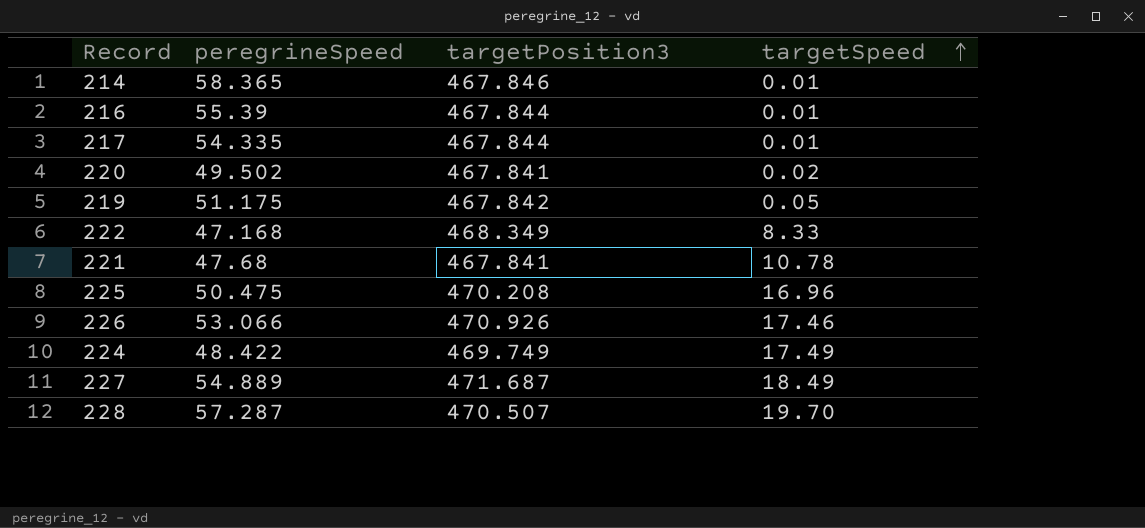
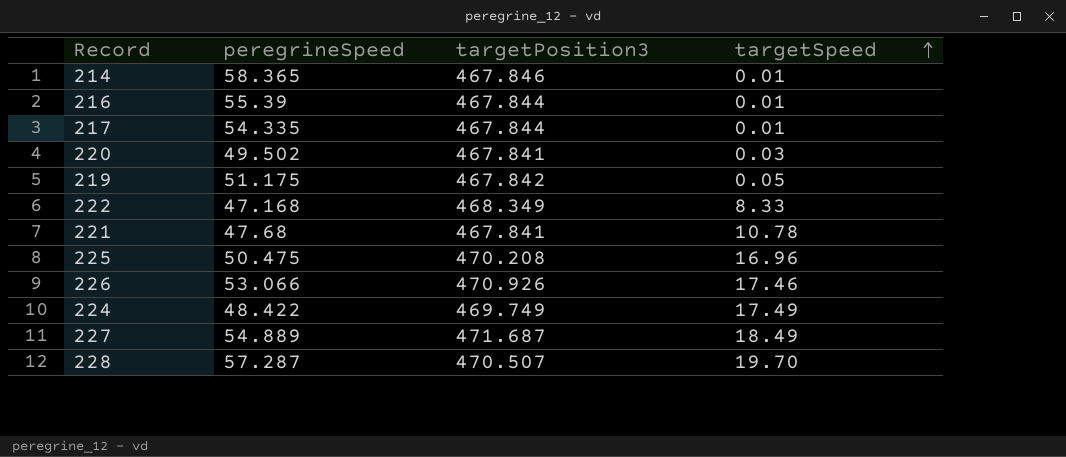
220 | targetSpeed: 0.02 -> 0.03

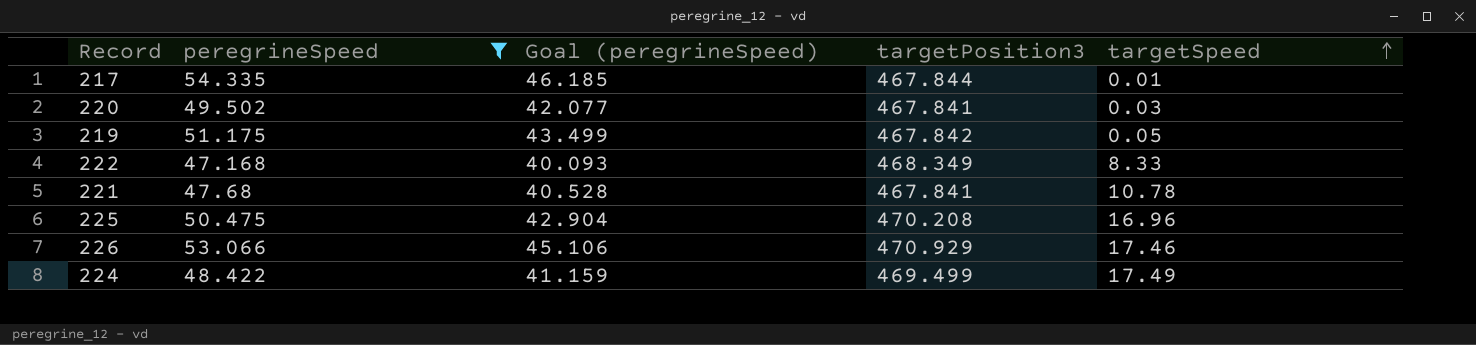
filter: none -> peregrineSpeed <= 54.335
column Goal (peregrineSpeed) | formula: none -> [peregrineSpeed] * 0.85
226 | targetPosition3: 470.926 -> 470.929
224 | targetPosition3: 469.749 -> 469.499

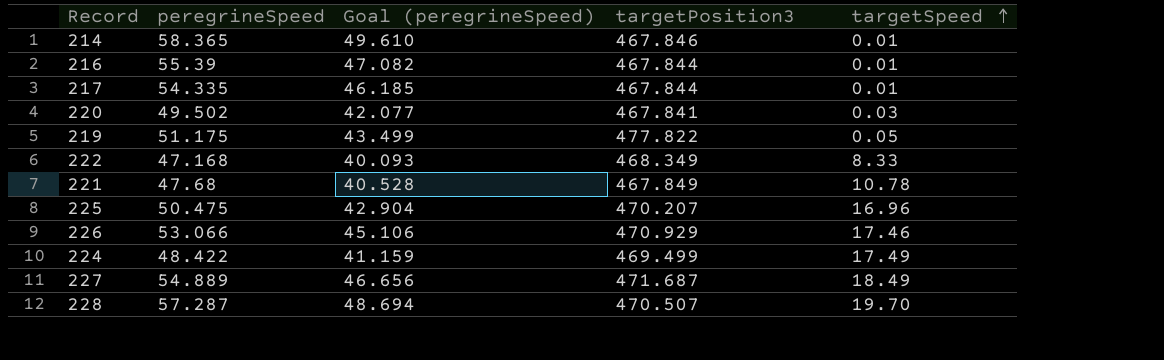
filter: peregrineSpeed <= 54.335 -> none
219 | targetPosition3: 467.842 -> 477.822
221 | targetPosition3: 467.841 -> 467.849
225 | targetPosition3: 470.208 -> 470.207

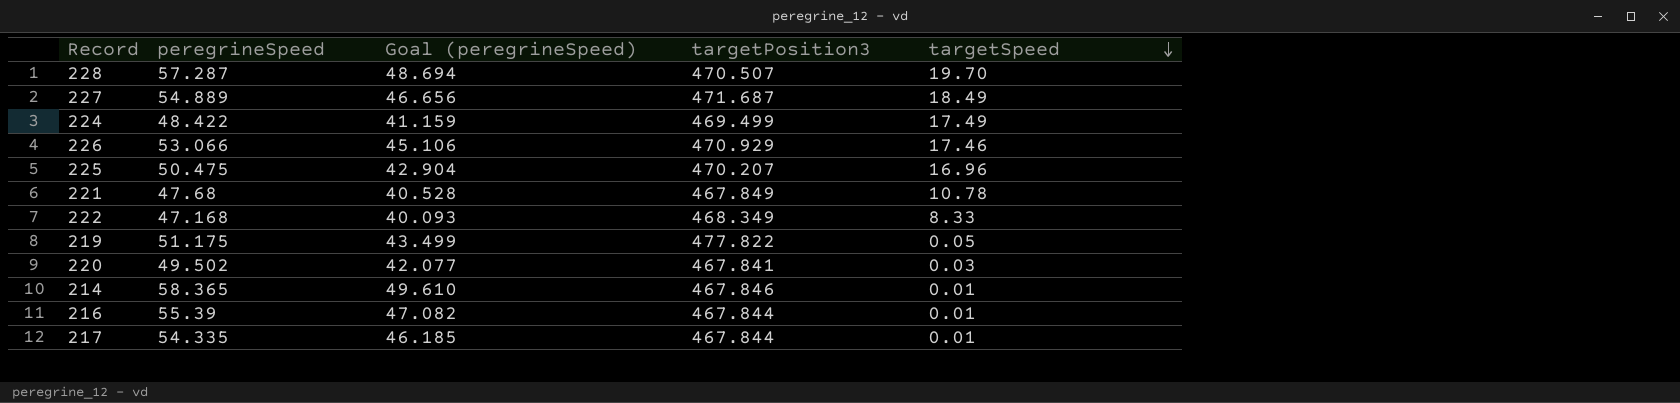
row order: targetSpeed ascending -> targetSpeed descending

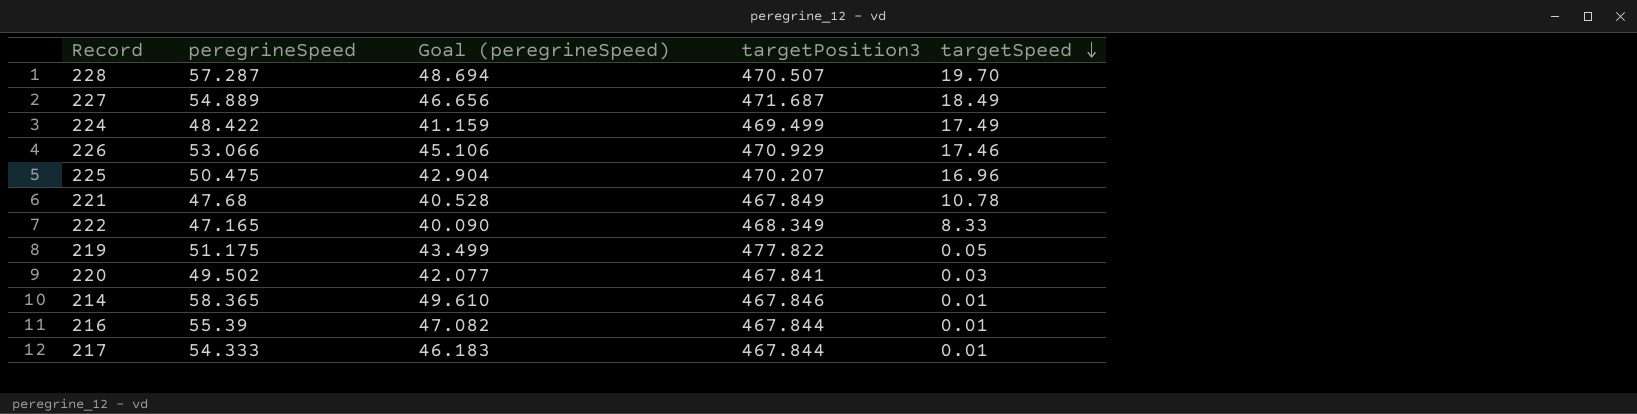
222 | peregrineSpeed: 47.168 -> 47.165
222 | Goal (peregrineSpeed): 40.093 -> 40.090
217 | peregrineSpeed: 54.335 -> 54.333
217 | Goal (peregrineSpeed): 46.185 -> 46.183

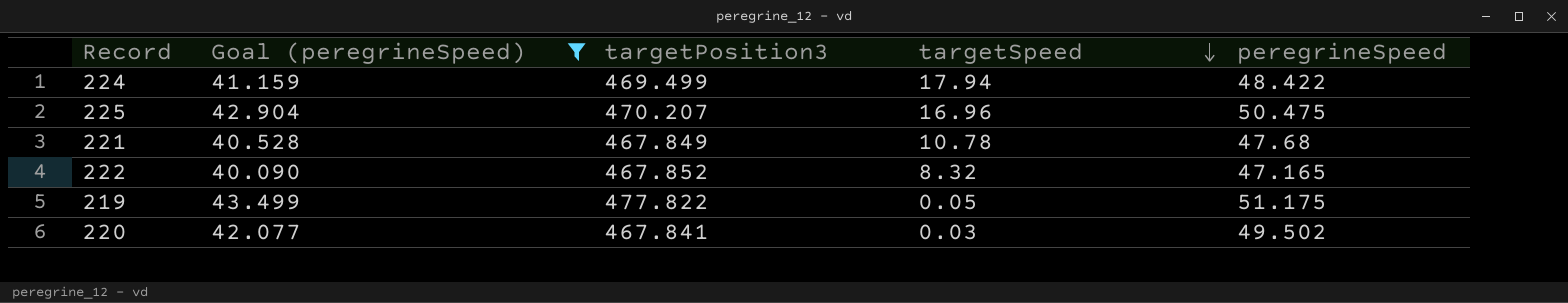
filter: none -> Goal (peregrineSpeed) <= 43.499
column peregrineSpeed | position: 2 -> 5
224 | targetSpeed: 17.49 -> 17.94
222 | targetPosition3: 468.349 -> 467.852
222 | targetSpeed: 8.33 -> 8.32

